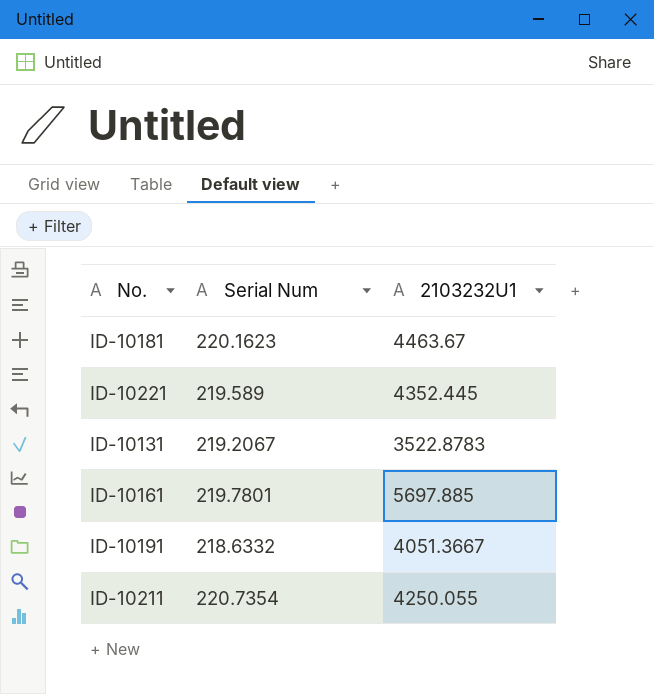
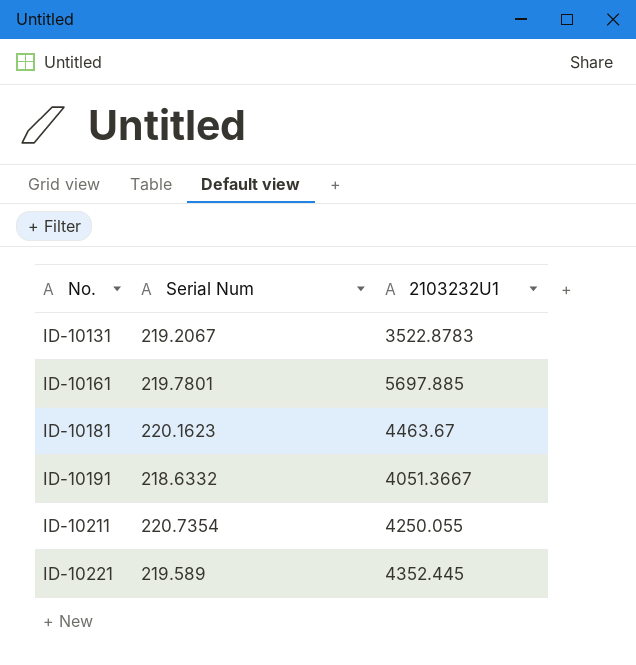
row order: none -> No. ascending

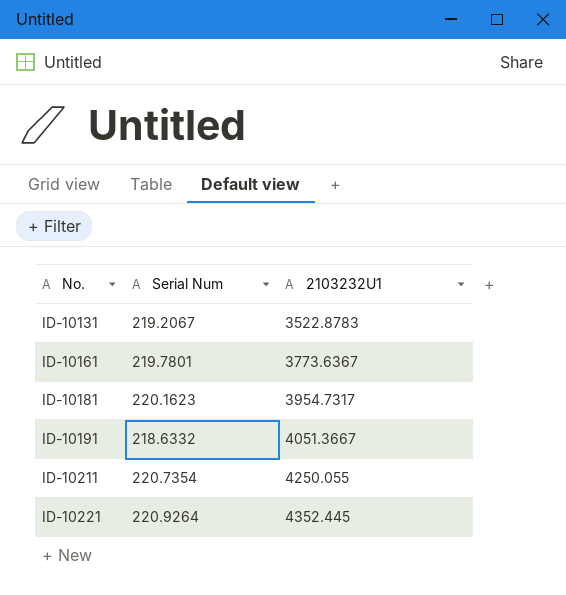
ID-10161 | 2103232U1: 5697.885 -> 3773.6367
ID-10181 | 2103232U1: 4463.67 -> 3954.7317
ID-10221 | Serial Num: 219.589 -> 220.9264

